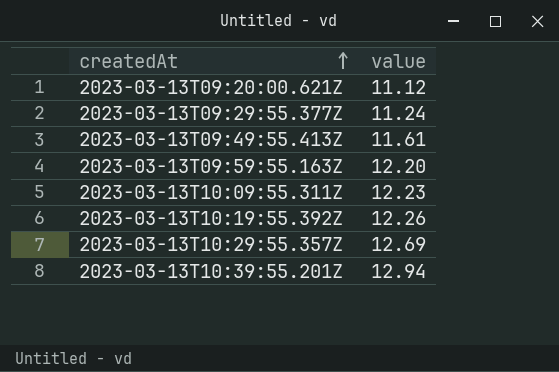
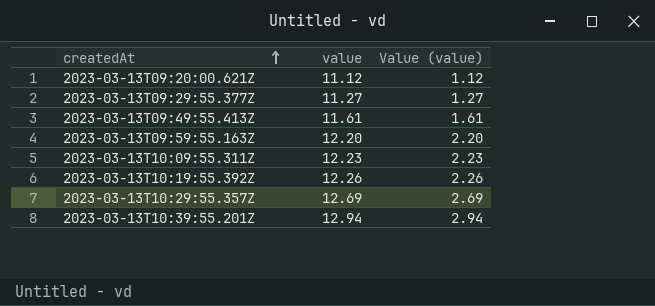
column Value (value) | formula: none -> [value] - 10
2023-03-13T09:29:55.377Z | value: 11.24 -> 11.27

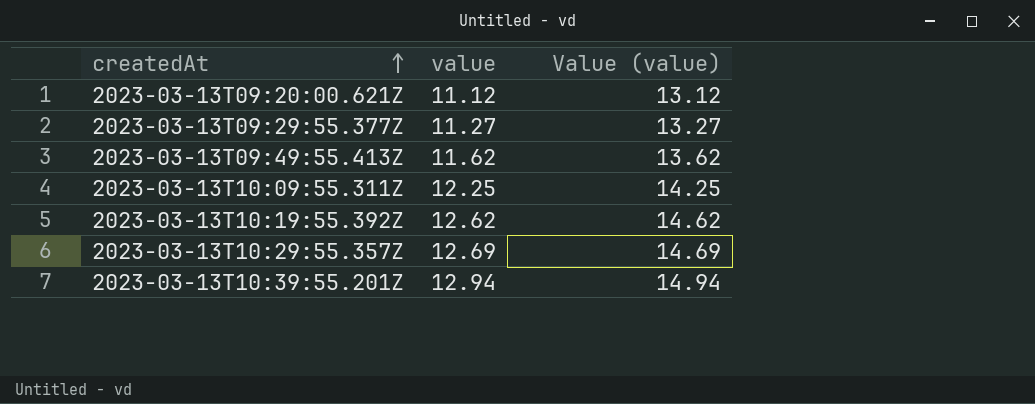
column Value (value) | formula: [value] - 10 -> [value] + 2
row 2023-03-13T09:59:55.163Z: 12.20 | 2.20 -> none
2023-03-13T09:49:55.413Z | value: 11.61 -> 11.62
2023-03-13T10:09:55.311Z | value: 12.23 -> 12.25
2023-03-13T10:19:55.392Z | value: 12.26 -> 12.62

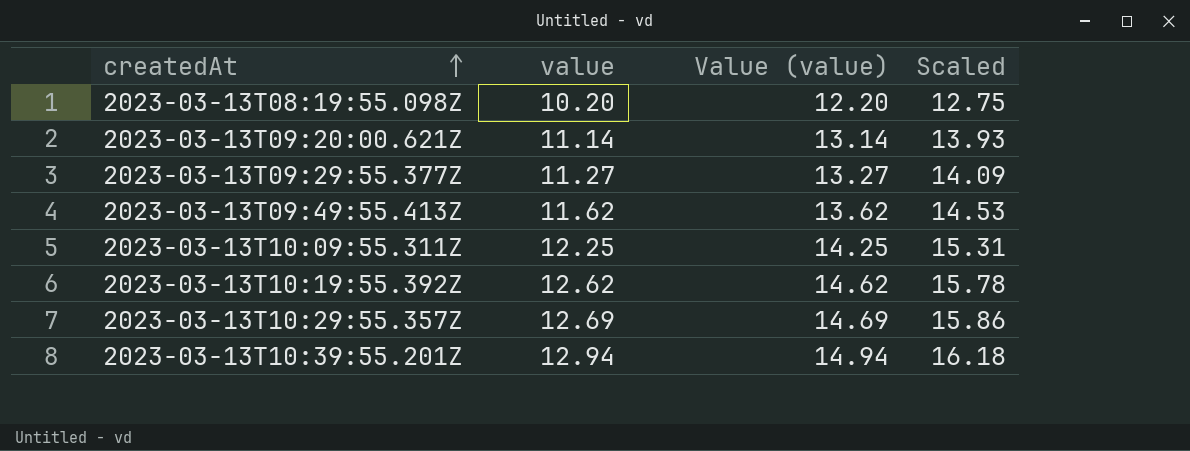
column Scaled | formula: none -> [value] * 1.25
row 2023-03-13T08:19:55.098Z: none -> 10.20 | 12.20 | 12.75
2023-03-13T09:20:00.621Z | value: 11.12 -> 11.14
2023-03-13T09:20:00.621Z | Value (value): 13.12 -> 13.14

